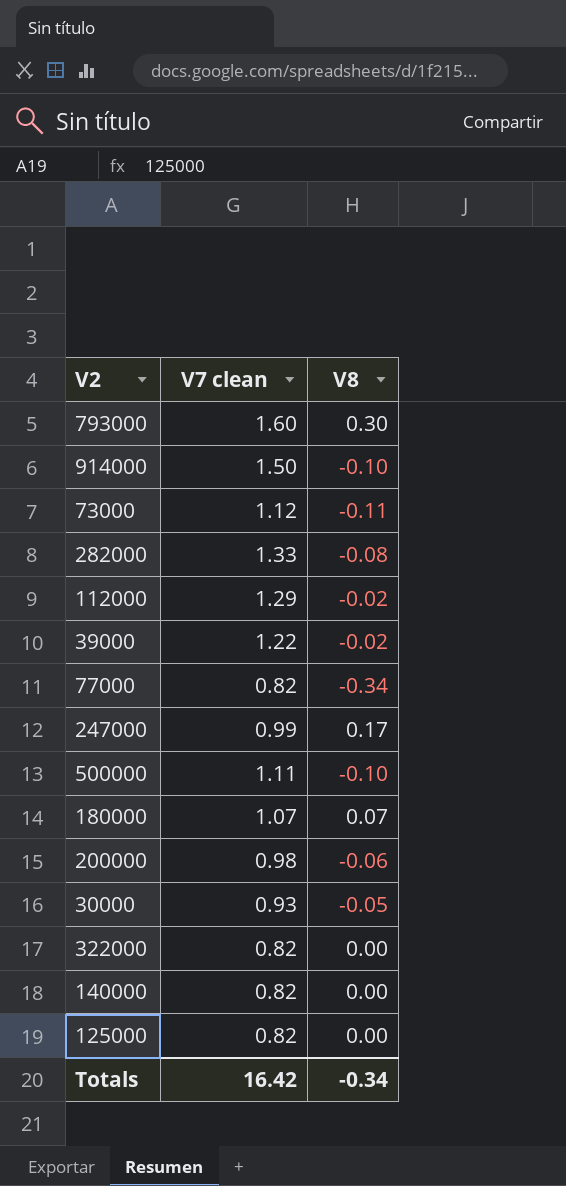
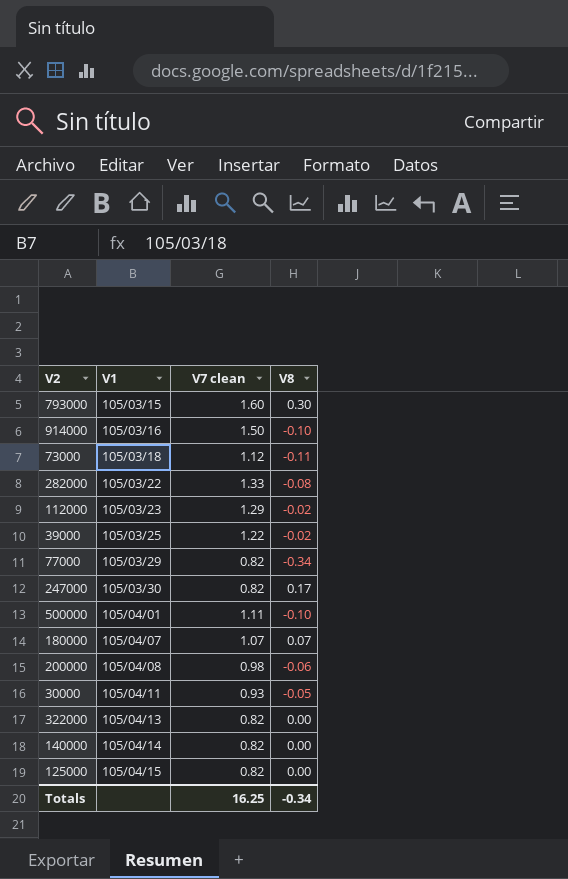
column V1 | position: none -> 2
247000 | V7 clean: 0.99 -> 0.82
Totals | V7 clean: 16.42 -> 16.25

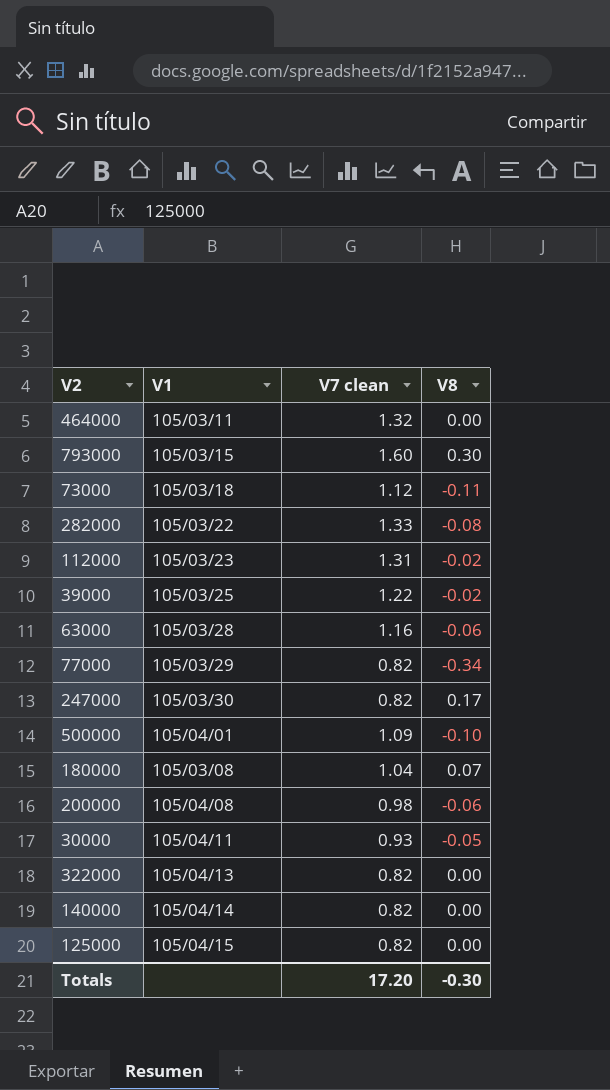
row 914000: 105/03/16 | 1.50 | -0.10 -> none
row 464000: none -> 105/03/11 | 1.32 | 0.00
112000 | V7 clean: 1.29 -> 1.31
row 63000: none -> 105/03/28 | 1.16 | -0.06
500000 | V7 clean: 1.11 -> 1.09
180000 | V1: 105/04/07 -> 105/03/08
180000 | V7 clean: 1.07 -> 1.04
Totals | V7 clean: 16.25 -> 17.20
Totals | V8: -0.34 -> -0.30

